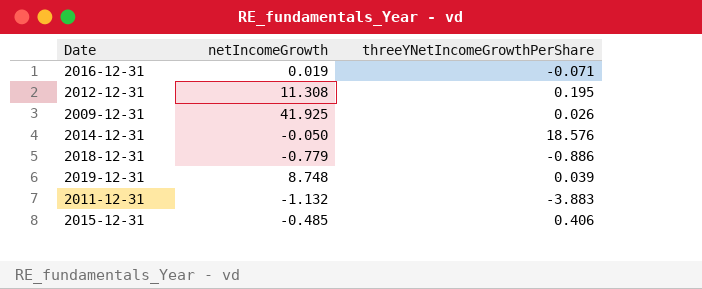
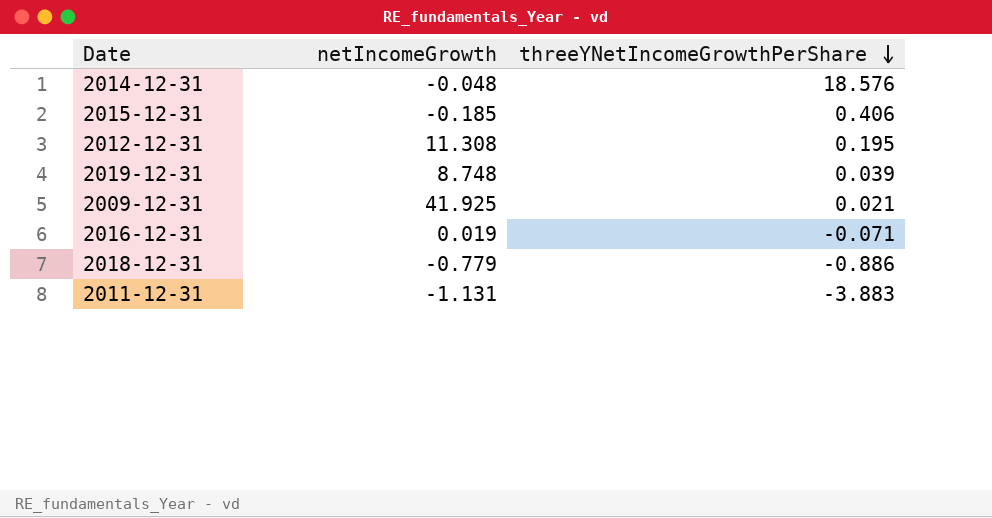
row order: none -> threeYNetIncomeGrowthPerShare descending
2014-12-31 | netIncomeGrowth: -0.050 -> -0.048
2015-12-31 | netIncomeGrowth: -0.485 -> -0.185
2009-12-31 | threeYNetIncomeGrowthPerShare: 0.026 -> 0.021
2011-12-31 | netIncomeGrowth: -1.132 -> -1.131

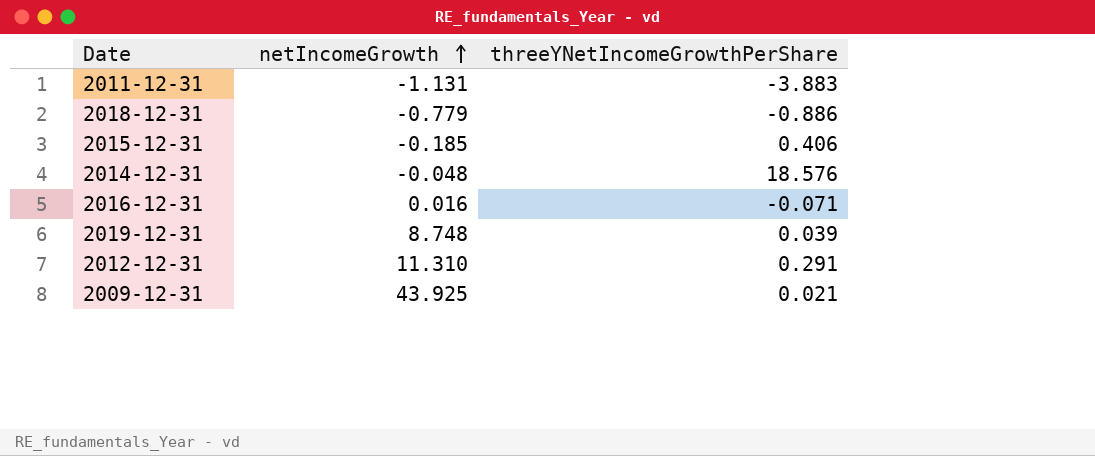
row order: threeYNetIncomeGrowthPerShare descending -> netIncomeGrowth ascending
2016-12-31 | netIncomeGrowth: 0.019 -> 0.016
2012-12-31 | netIncomeGrowth: 11.308 -> 11.310
2012-12-31 | threeYNetIncomeGrowthPerShare: 0.195 -> 0.291
2009-12-31 | netIncomeGrowth: 41.925 -> 43.925

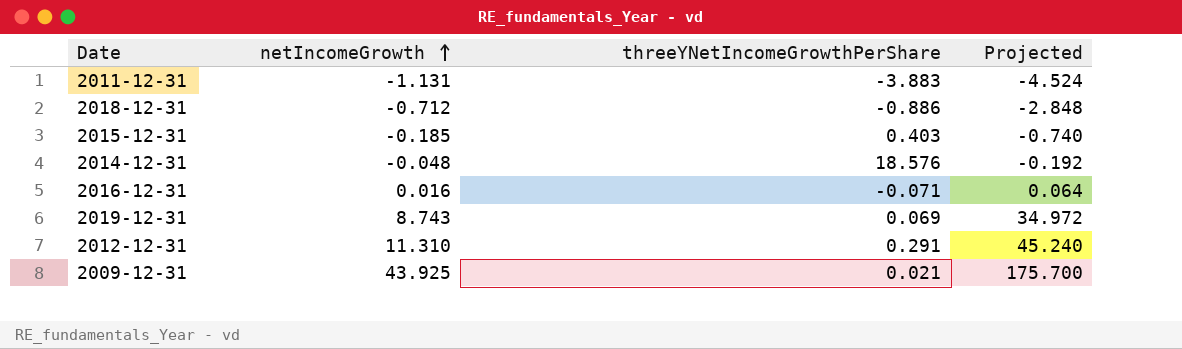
column Projected | formula: none -> [netIncomeGrowth] * 4
2018-12-31 | netIncomeGrowth: -0.779 -> -0.712
2015-12-31 | threeYNetIncomeGrowthPerShare: 0.406 -> 0.403
2019-12-31 | netIncomeGrowth: 8.748 -> 8.743
2019-12-31 | threeYNetIncomeGrowthPerShare: 0.039 -> 0.069

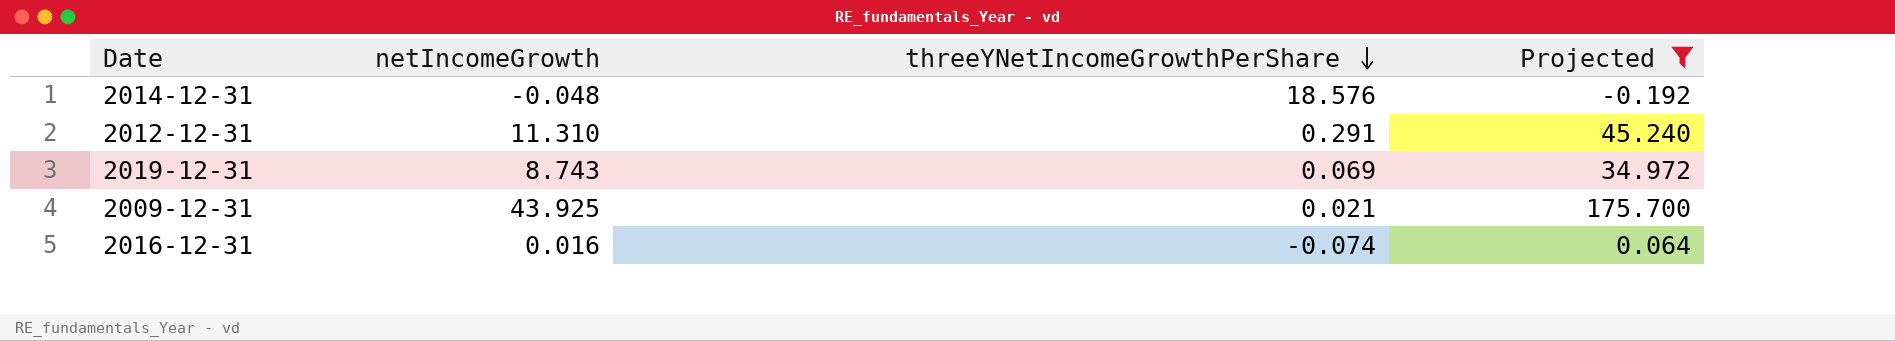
filter: none -> Projected >= -0.192
row order: netIncomeGrowth ascending -> threeYNetIncomeGrowthPerShare descending
2016-12-31 | threeYNetIncomeGrowthPerShare: -0.071 -> -0.074

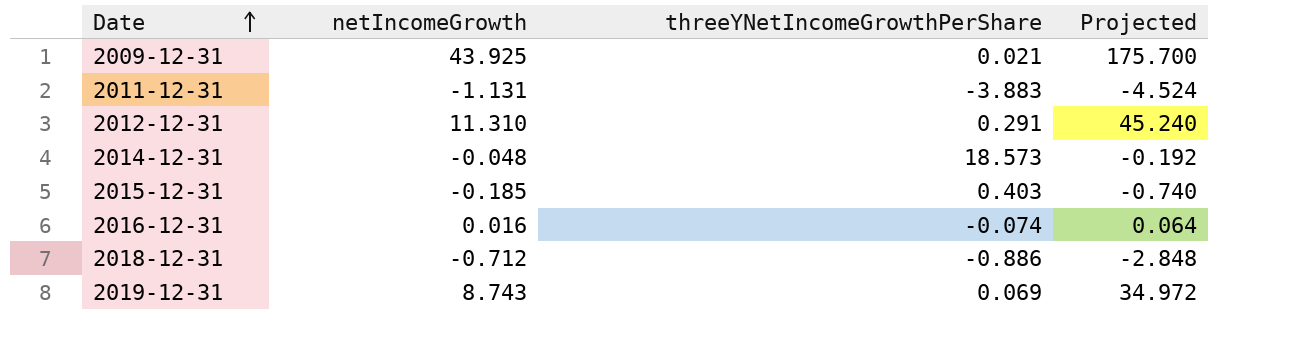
filter: Projected >= -0.192 -> none
row order: threeYNetIncomeGrowthPerShare descending -> Date ascending
2014-12-31 | threeYNetIncomeGrowthPerShare: 18.576 -> 18.573

